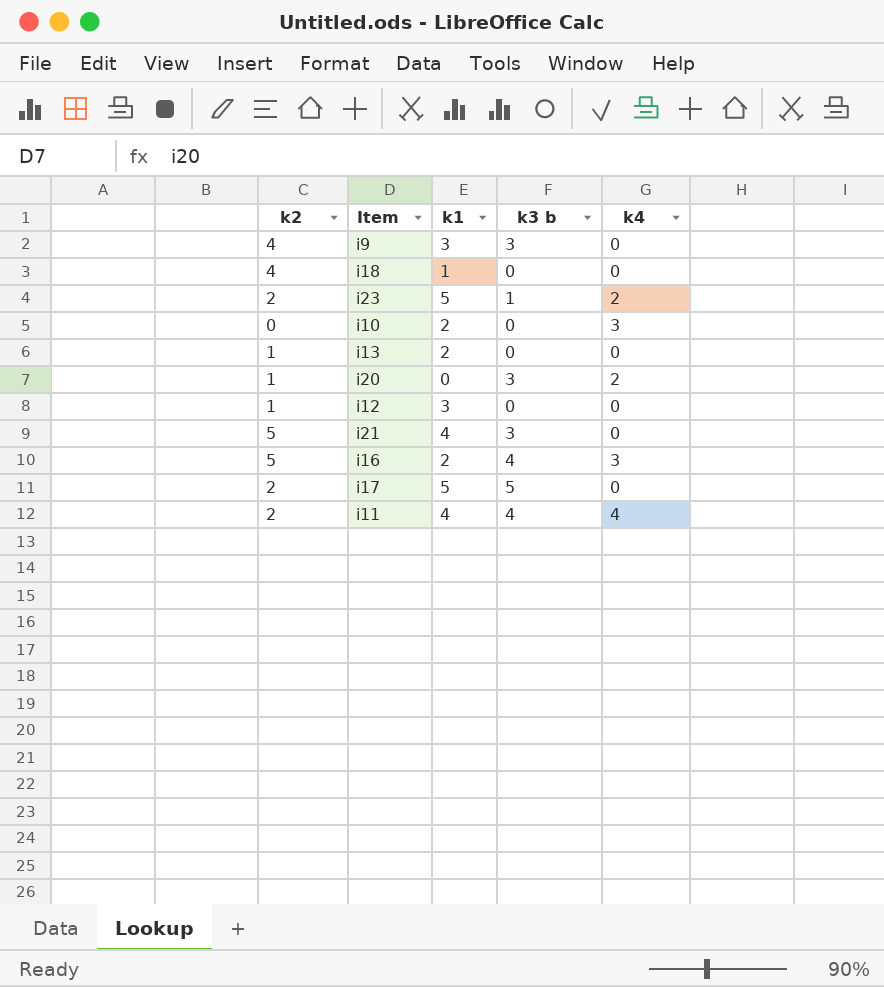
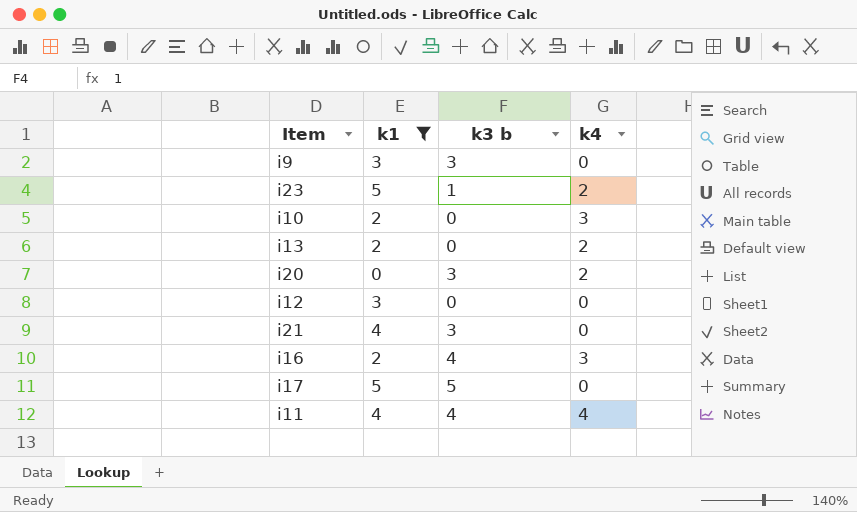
filter: none -> k1 != 1
column k2 | position: 1 -> none
i13 | k4: 0 -> 2

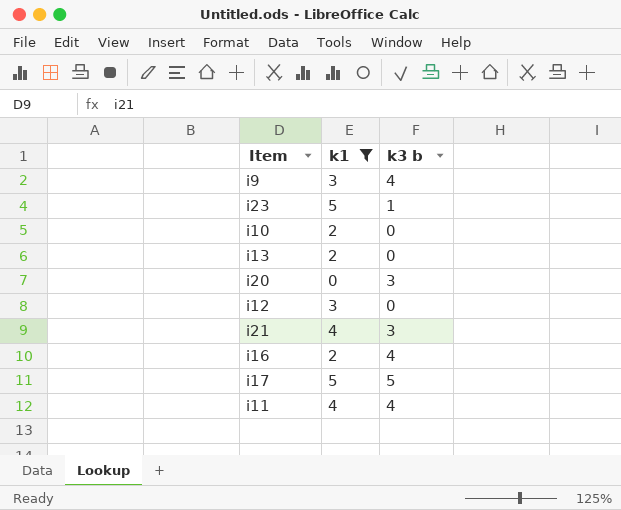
column k4 | position: 4 -> none
i9 | k3 b: 3 -> 4

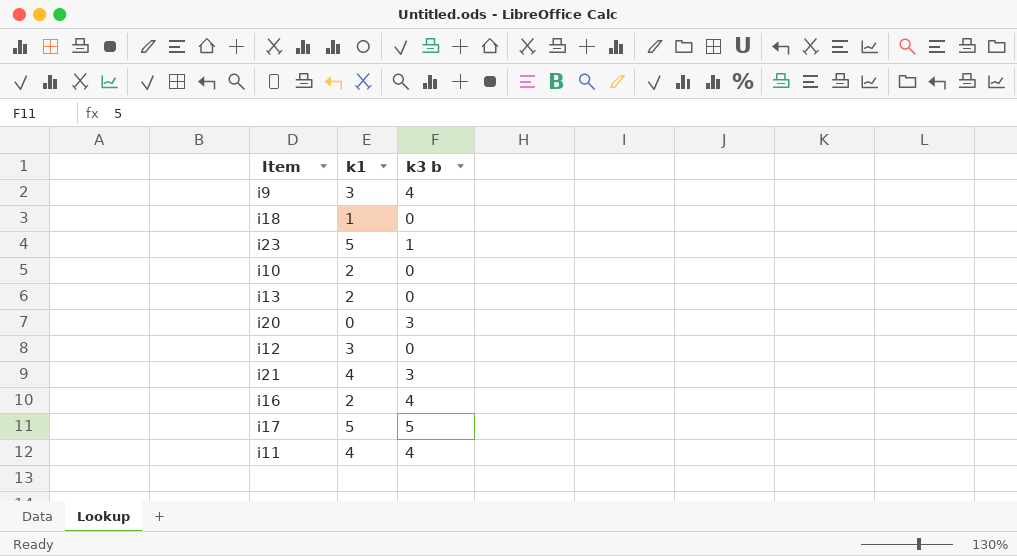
filter: k1 != 1 -> none

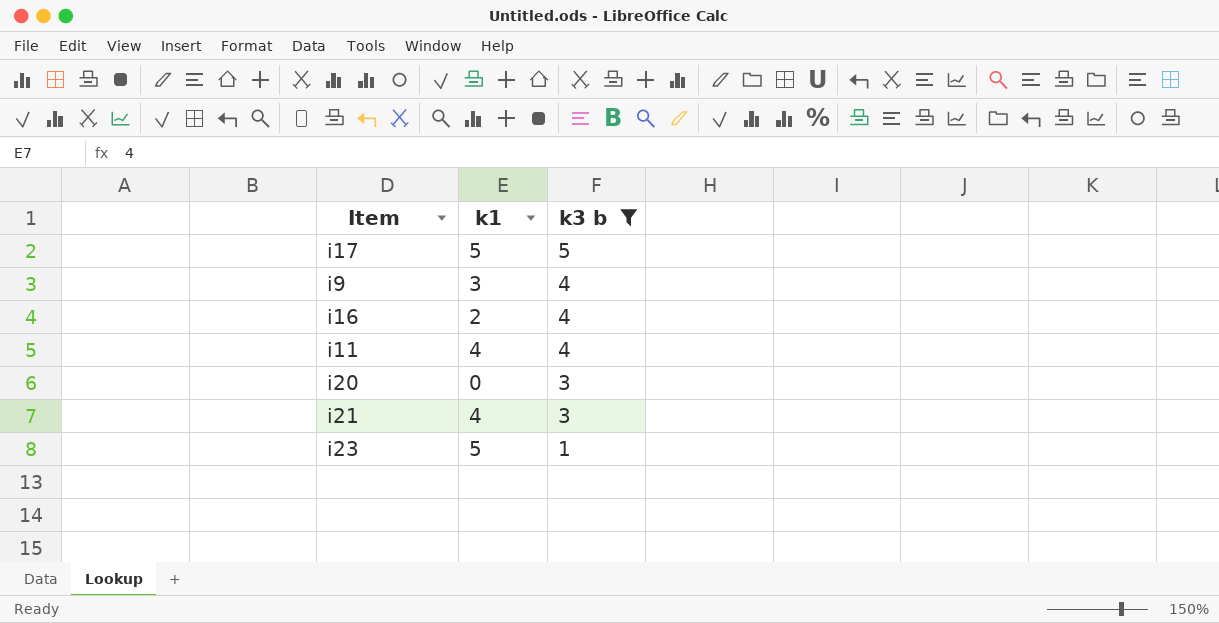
filter: none -> k3 b != 0
row order: none -> k3 b descending

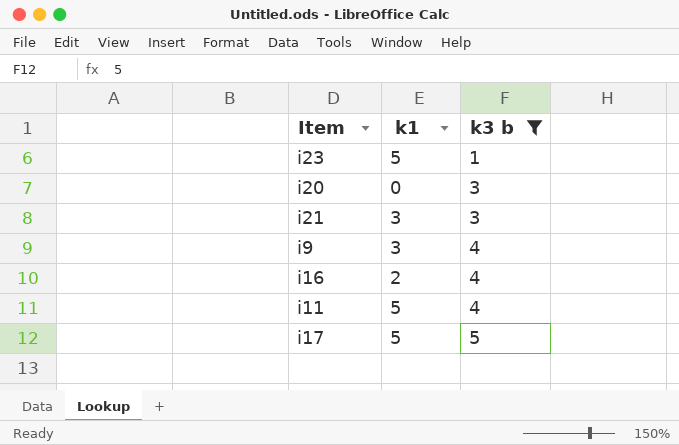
row order: k3 b descending -> k3 b ascending
i21 | k1: 4 -> 3
i11 | k1: 4 -> 5

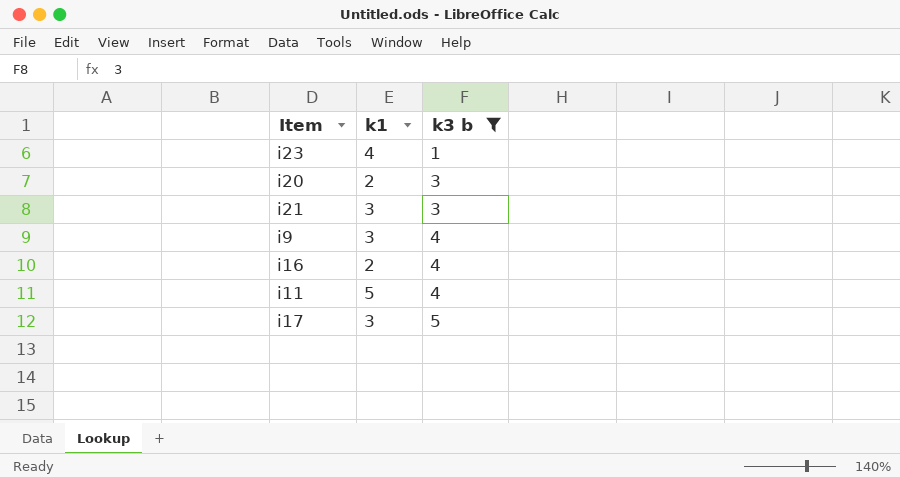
i23 | k1: 5 -> 4
i20 | k1: 0 -> 2
i17 | k1: 5 -> 3

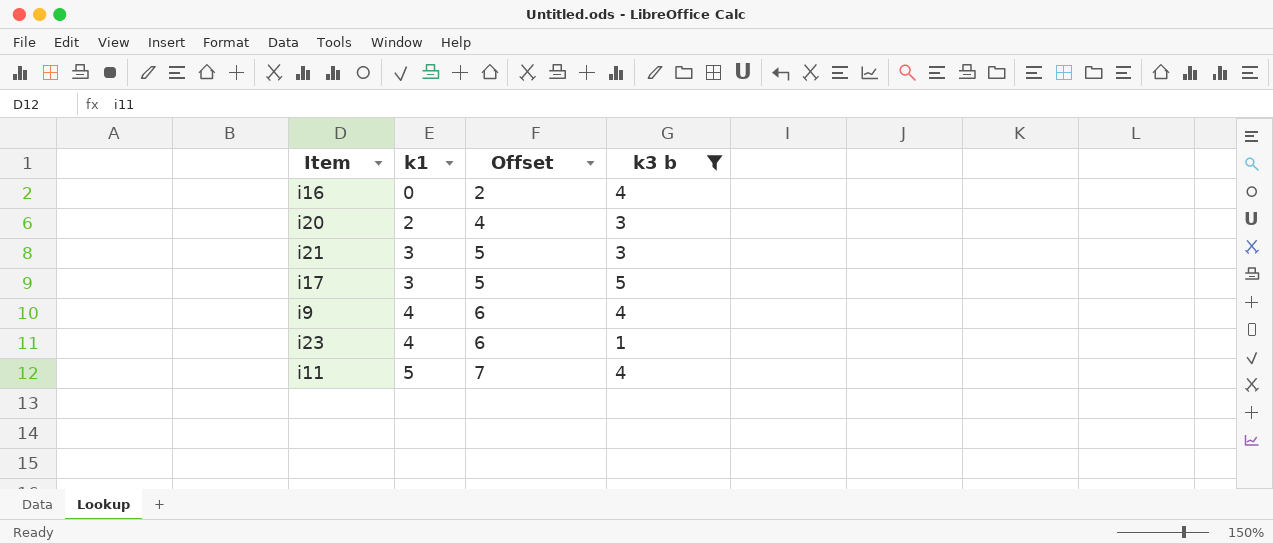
row order: k3 b ascending -> k1 ascending
column Offset | formula: none -> [k1] + 2
i16 | k1: 2 -> 0
i9 | k1: 3 -> 4

